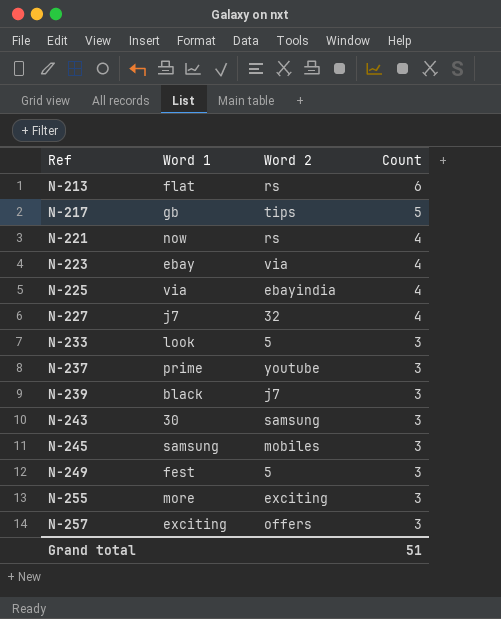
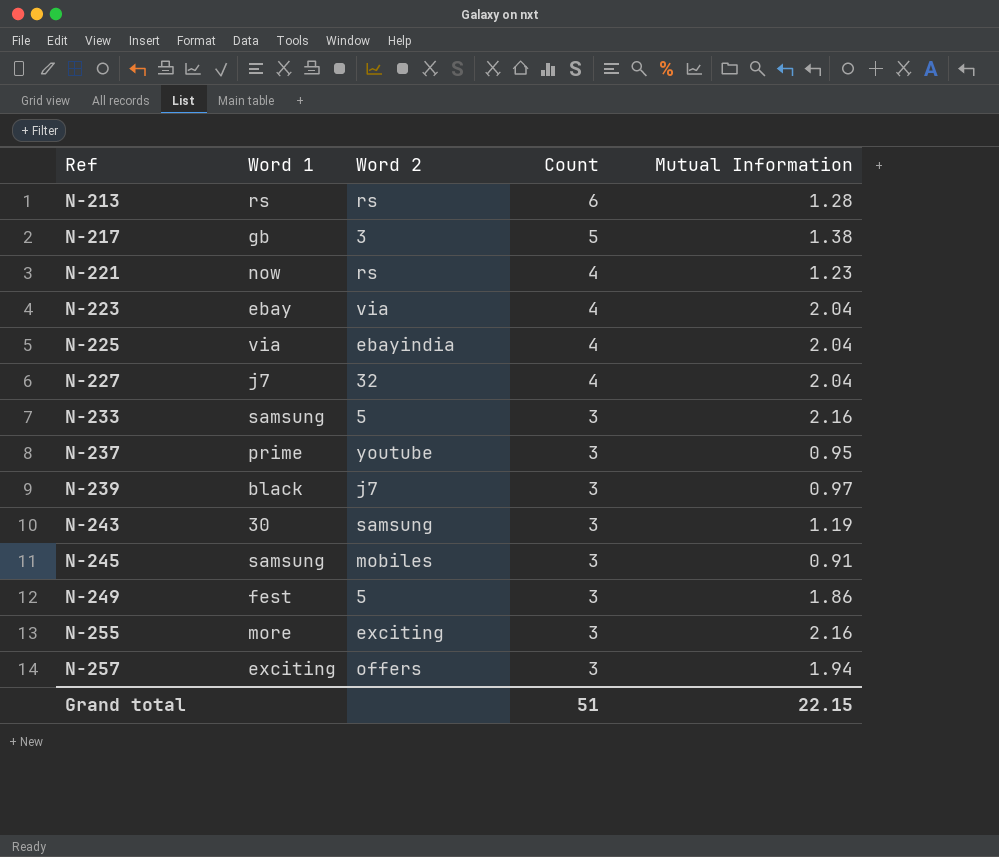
column Mutual Information | position: none -> 5
N-213 | Word 1: flat -> rs
N-217 | Word 2: tips -> 3
N-233 | Word 1: look -> samsung

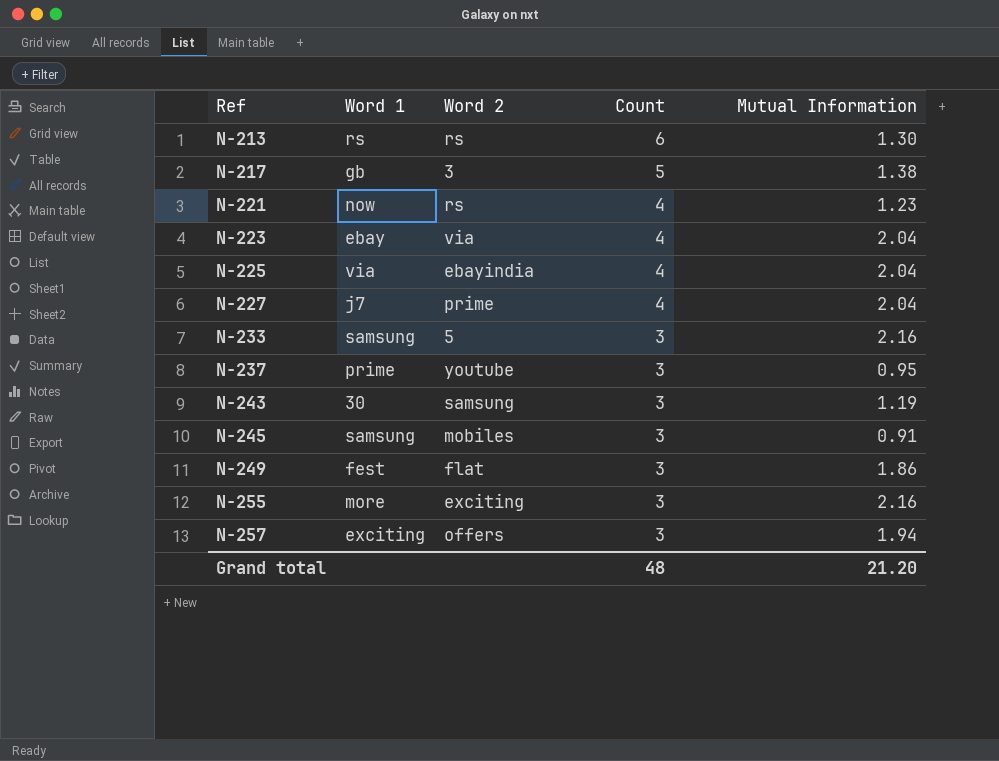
row N-239: black | j7 | 3 | 0.97 -> none
N-213 | Mutual Information: 1.28 -> 1.30
N-227 | Word 2: 32 -> prime
N-249 | Word 2: 5 -> flat
Grand total | Count: 51 -> 48
Grand total | Mutual Information: 22.15 -> 21.20

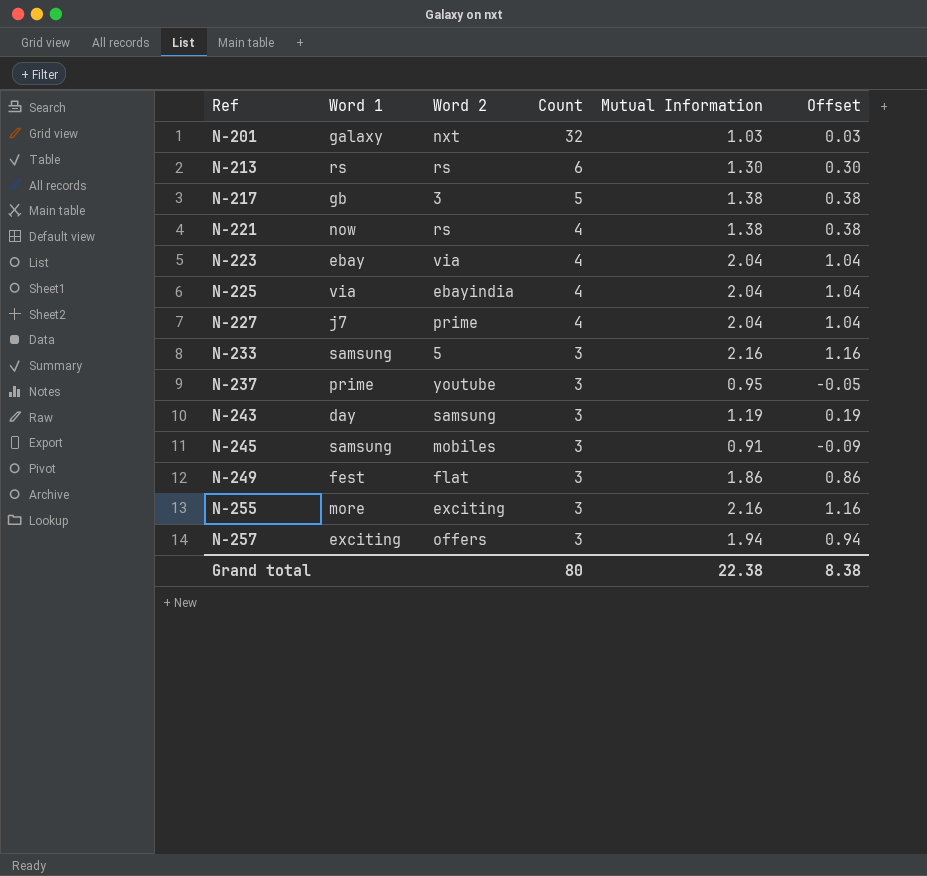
column Offset | formula: none -> [Mutual Information] - 1
row N-201: none -> galaxy | nxt | 32 | 1.03 | 0.03
N-221 | Mutual Information: 1.23 -> 1.38
N-243 | Word 1: 30 -> day
Grand total | Count: 48 -> 80
Grand total | Mutual Information: 21.20 -> 22.38

